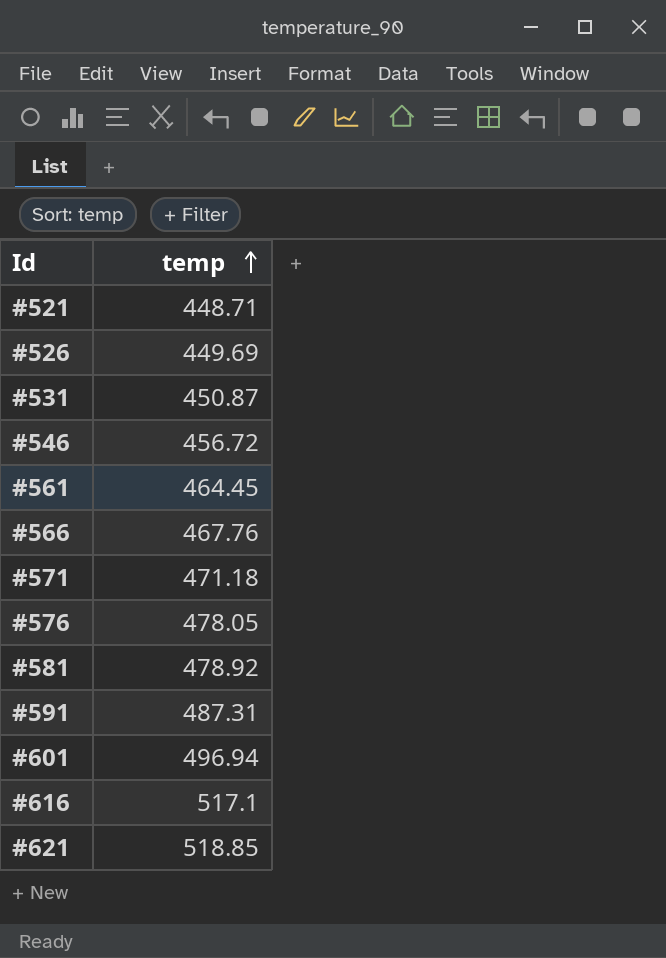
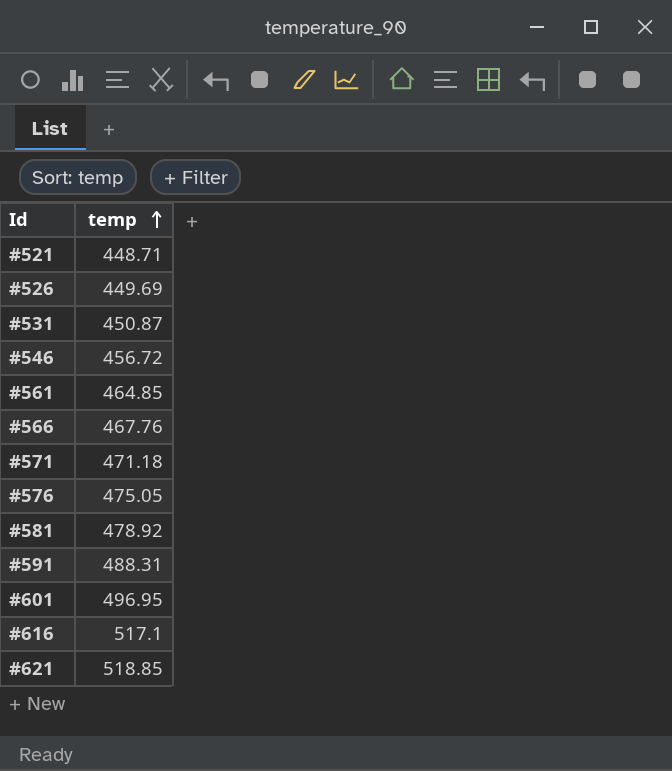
#561 | temp: 464.45 -> 464.85
#576 | temp: 478.05 -> 475.05
#591 | temp: 487.31 -> 488.31
#601 | temp: 496.94 -> 496.95

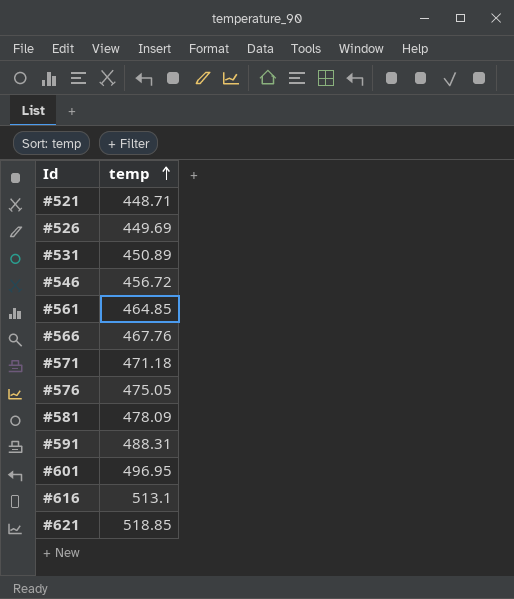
#531 | temp: 450.87 -> 450.89
#581 | temp: 478.92 -> 478.09
#616 | temp: 517.1 -> 513.1

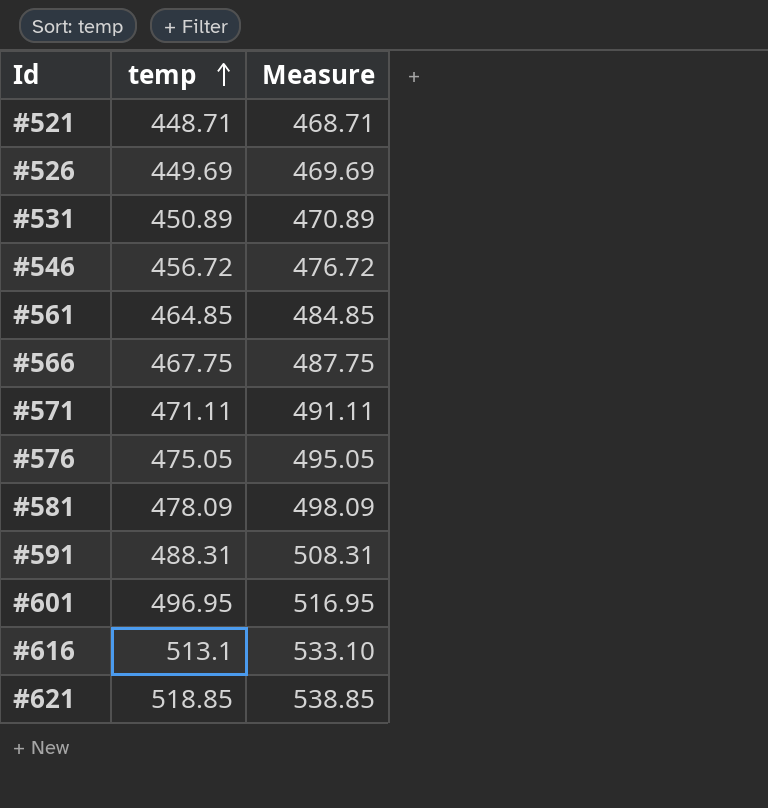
column Measure | formula: none -> [temp] + 20
#566 | temp: 467.76 -> 467.75
#571 | temp: 471.18 -> 471.11

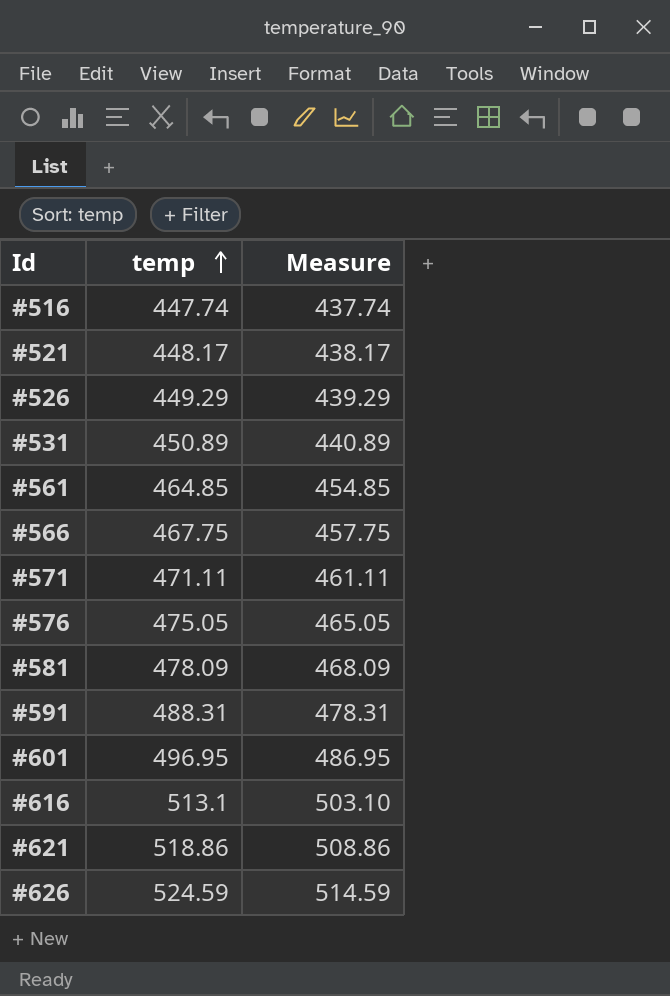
column Measure | formula: [temp] + 20 -> [temp] - 10
row #546: 456.72 | 476.72 -> none
row #516: none -> 447.74 | 437.74
#521 | temp: 448.71 -> 448.17
#526 | temp: 449.69 -> 449.29
#621 | temp: 518.85 -> 518.86
row #626: none -> 524.59 | 514.59

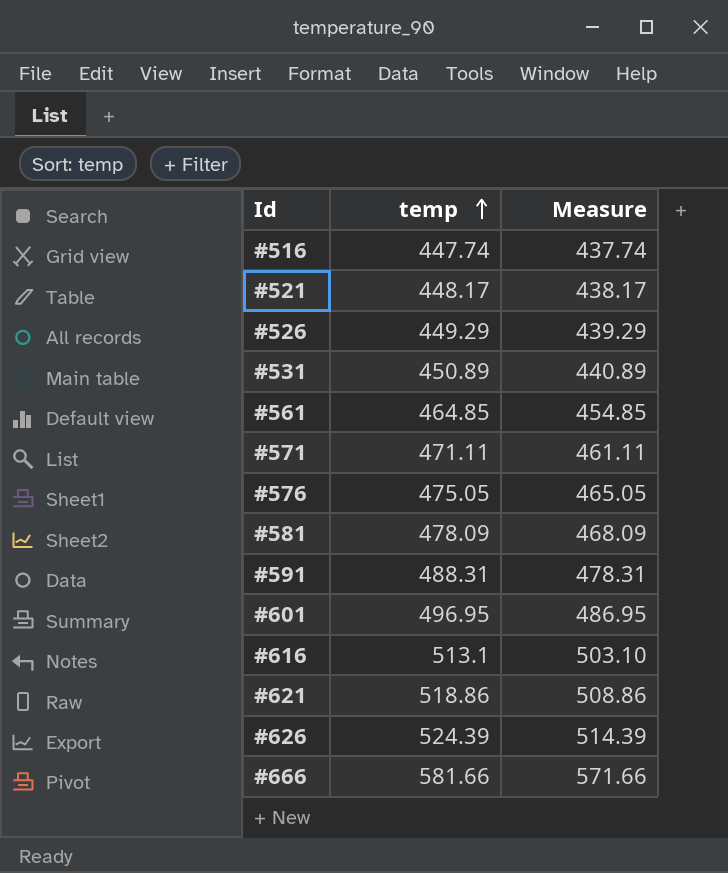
row #566: 467.75 | 457.75 -> none
#626 | temp: 524.59 -> 524.39
#626 | Measure: 514.59 -> 514.39
row #666: none -> 581.66 | 571.66

